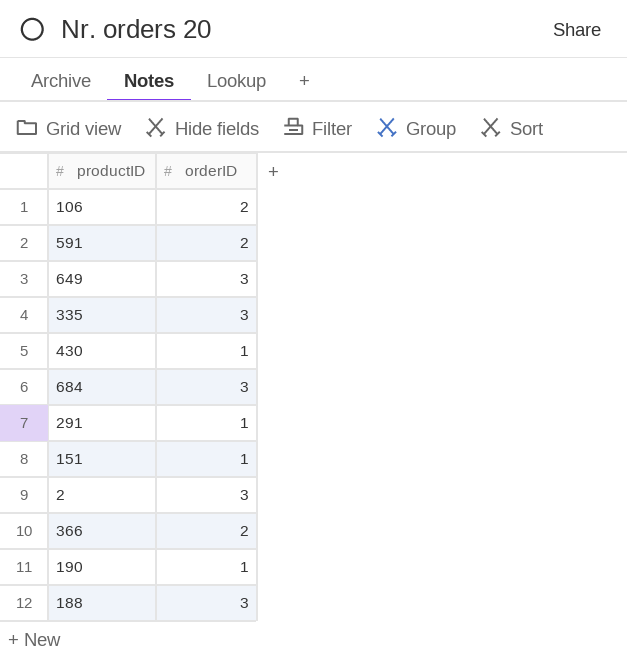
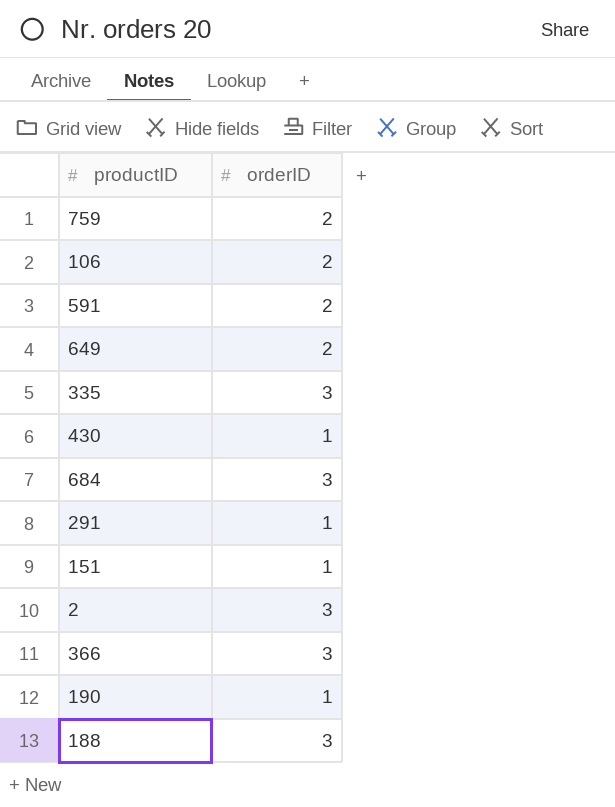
row 759: none -> 2
649 | orderID: 3 -> 2
366 | orderID: 2 -> 3

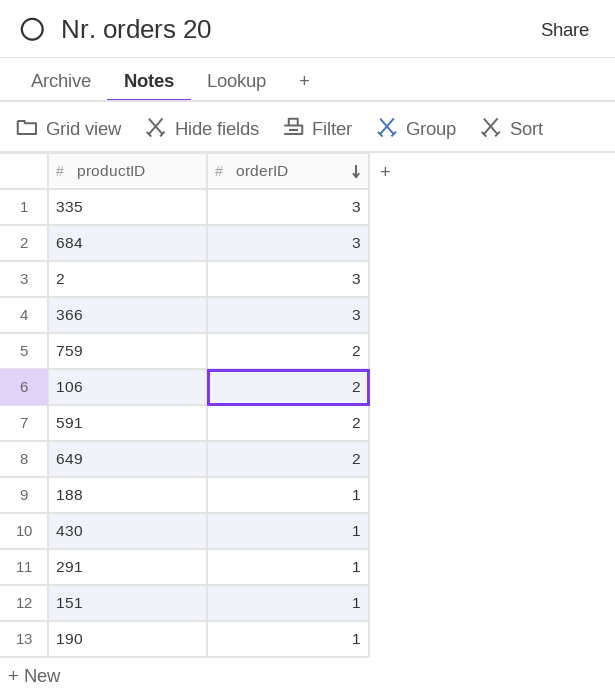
row order: none -> orderID descending
188 | orderID: 3 -> 1

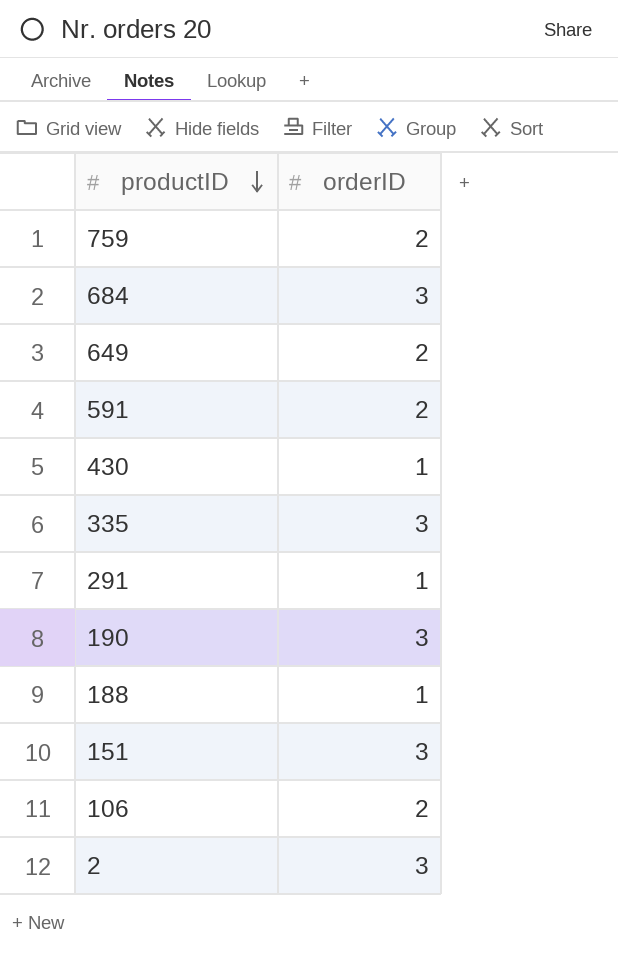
row order: orderID descending -> productID descending
row 366: 3 -> none
190 | orderID: 1 -> 3
151 | orderID: 1 -> 3

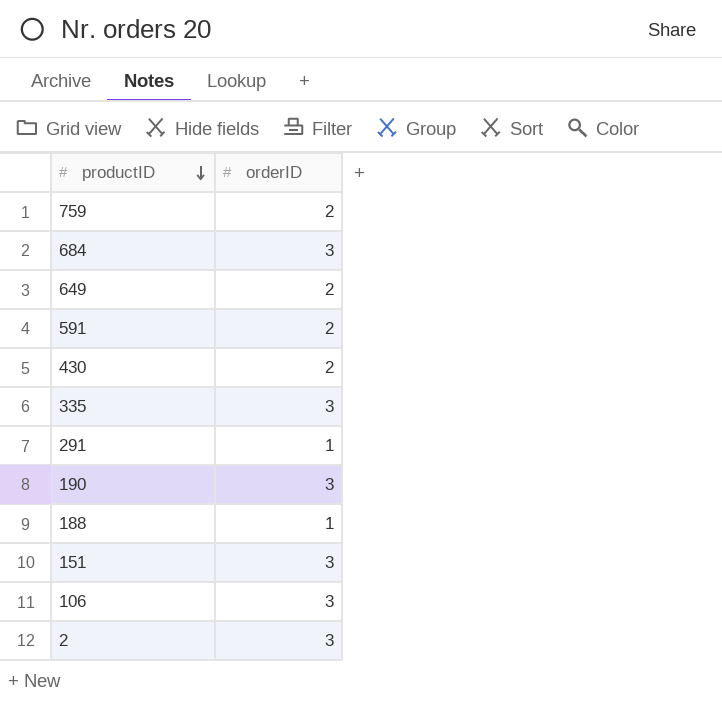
430 | orderID: 1 -> 2
106 | orderID: 2 -> 3

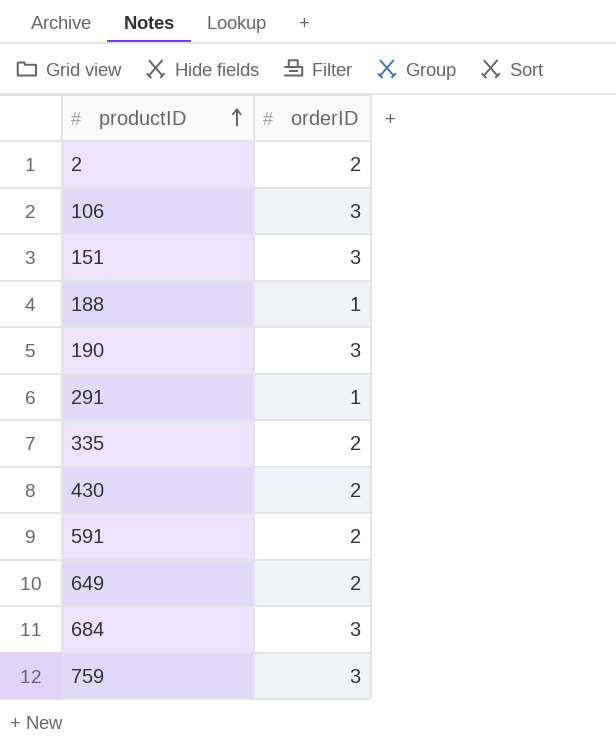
row order: productID descending -> productID ascending
2 | orderID: 3 -> 2
335 | orderID: 3 -> 2
759 | orderID: 2 -> 3

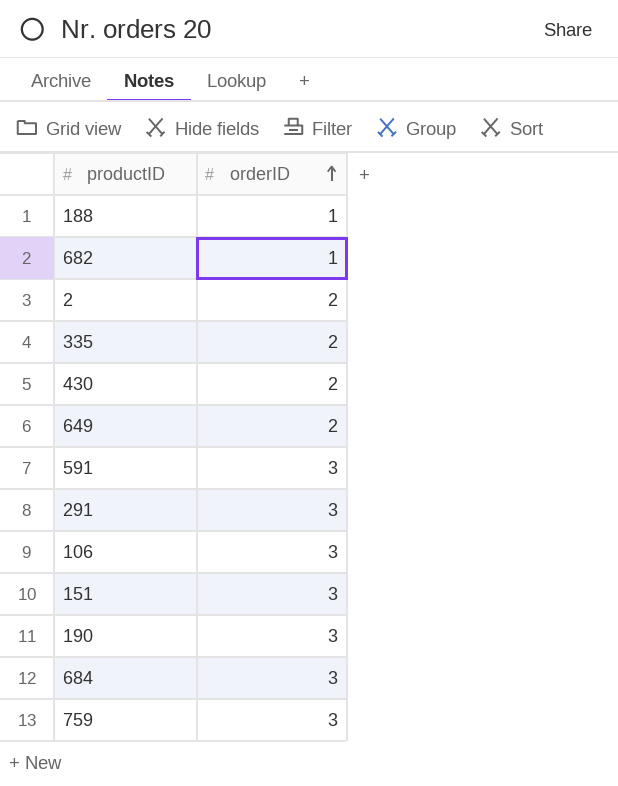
row order: productID ascending -> orderID ascending
row 682: none -> 1
591 | orderID: 2 -> 3
291 | orderID: 1 -> 3

